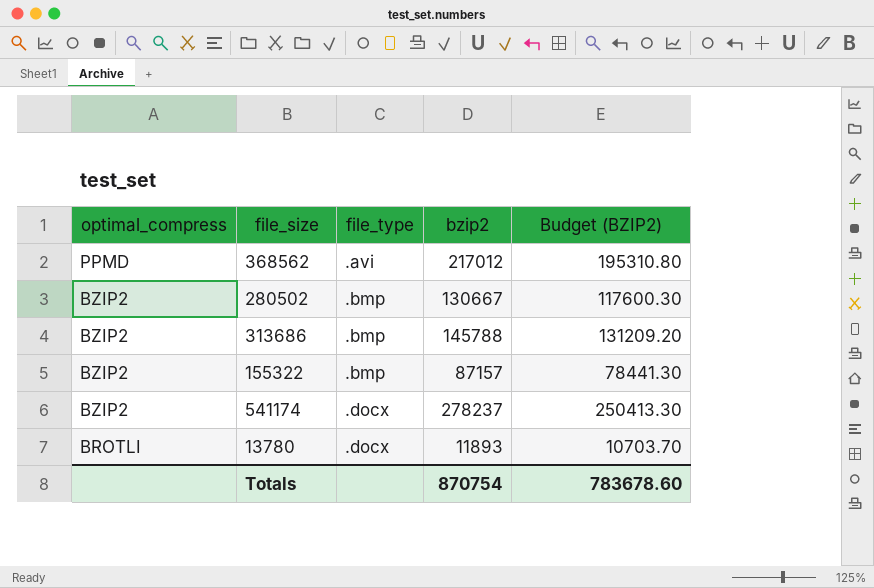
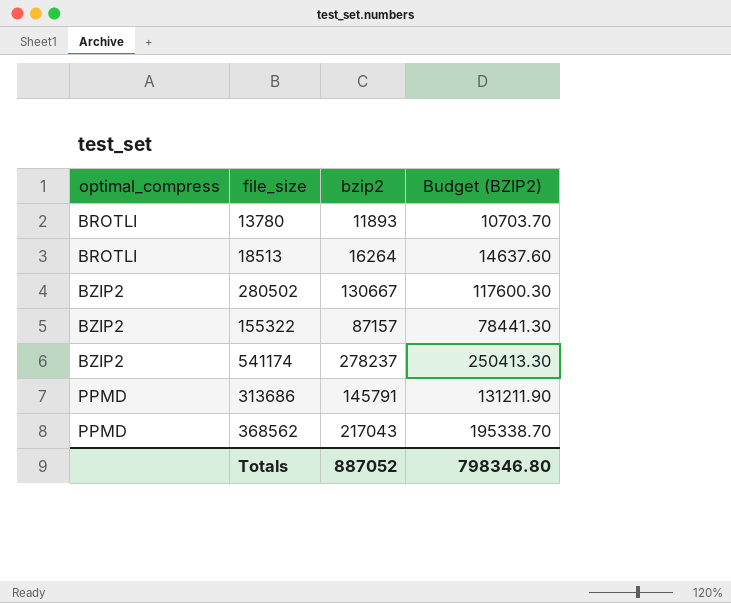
row order: optimal_compress descending -> optimal_compress ascending
column file_type | position: 3 -> none
row 18513: none -> BROTLI | 16264 | 14637.60
313686 | optimal_compress: BZIP2 -> PPMD
313686 | bzip2: 145788 -> 145791
313686 | Budget (BZIP2): 131209.20 -> 131211.90
368562 | bzip2: 217012 -> 217043
368562 | Budget (BZIP2): 195310.80 -> 195338.70
Totals | bzip2: 870754 -> 887052
Totals | Budget (BZIP2): 783678.60 -> 798346.80

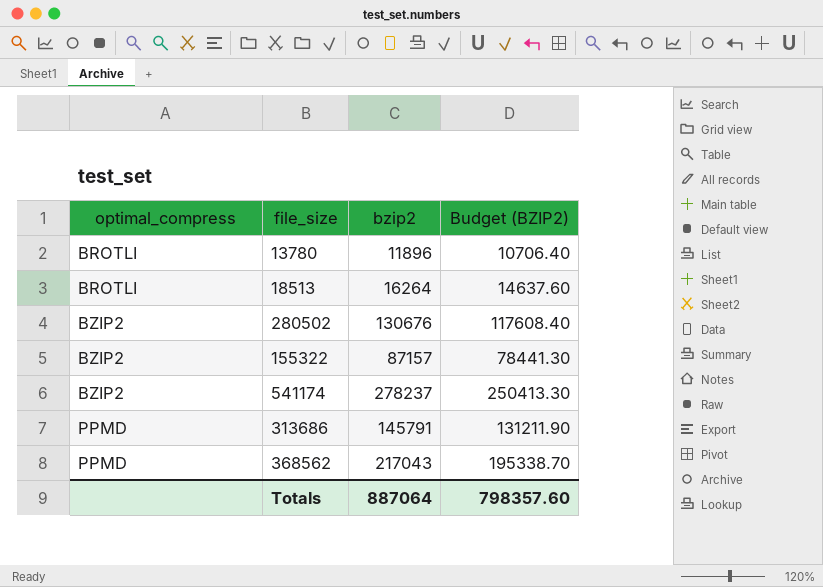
13780 | bzip2: 11893 -> 11896
13780 | Budget (BZIP2): 10703.70 -> 10706.40
280502 | bzip2: 130667 -> 130676
280502 | Budget (BZIP2): 117600.30 -> 117608.40
Totals | bzip2: 887052 -> 887064
Totals | Budget (BZIP2): 798346.80 -> 798357.60

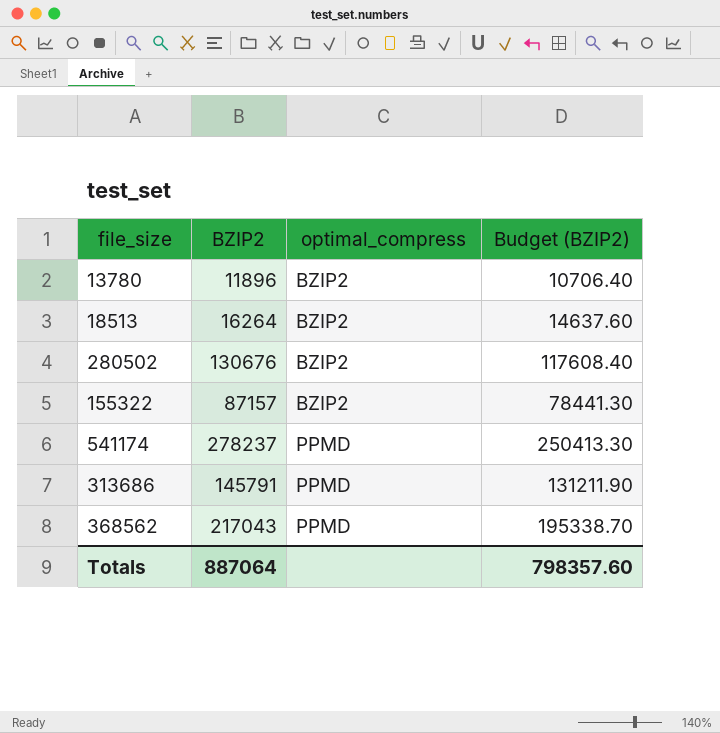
column name: bzip2 -> BZIP2
column optimal_compress | position: 1 -> 3
13780 | optimal_compress: BROTLI -> BZIP2
18513 | optimal_compress: BROTLI -> BZIP2
541174 | optimal_compress: BZIP2 -> PPMD

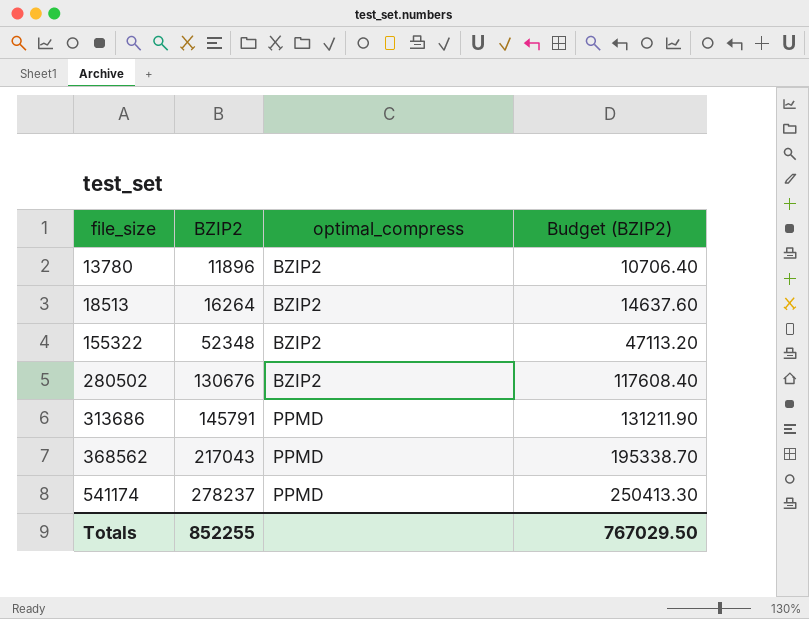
row order: optimal_compress ascending -> file_size ascending
155322 | BZIP2: 87157 -> 52348
155322 | Budget (BZIP2): 78441.30 -> 47113.20
Totals | BZIP2: 887064 -> 852255
Totals | Budget (BZIP2): 798357.60 -> 767029.50

